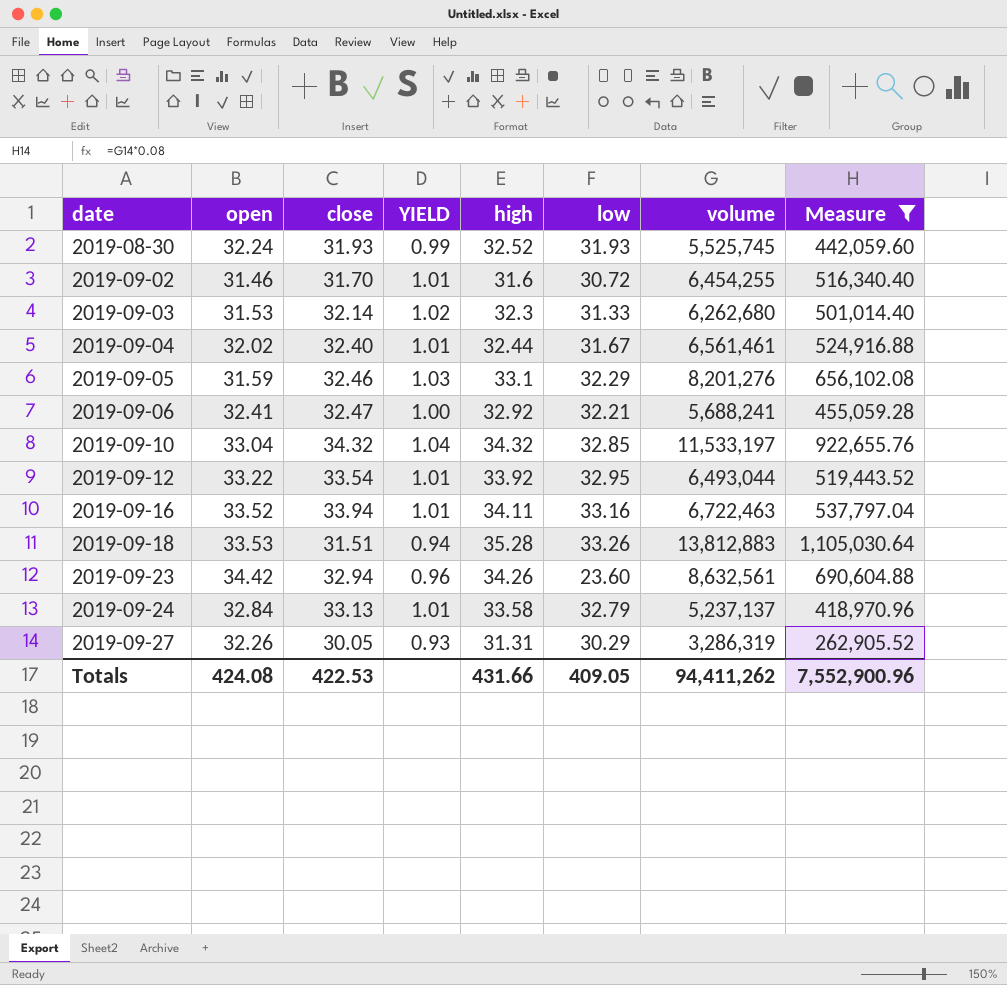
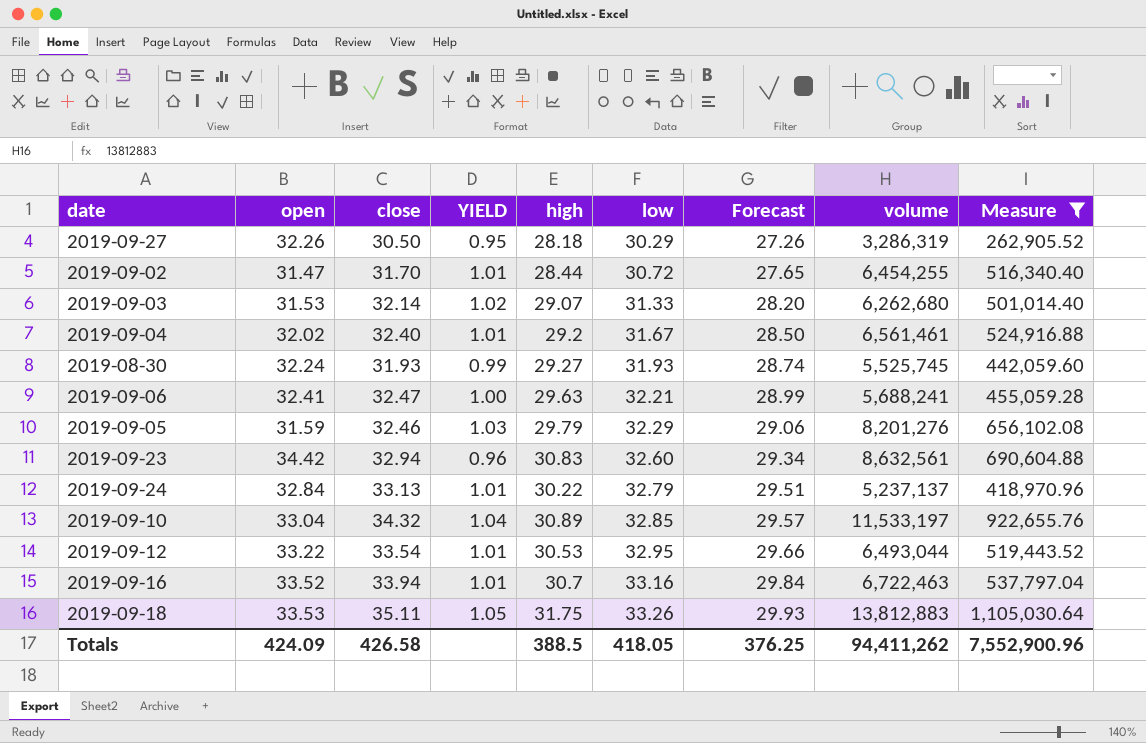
row order: date ascending -> low ascending
column Forecast | formula: none -> [low] * 0.9
2019-09-27 | close: 30.05 -> 30.50
2019-09-27 | YIELD: 0.93 -> 0.95
2019-09-27 | high: 31.31 -> 28.18
2019-09-02 | open: 31.46 -> 31.47
2019-09-02 | high: 31.6 -> 28.44
2019-09-03 | high: 32.3 -> 29.07
2019-09-04 | high: 32.44 -> 29.2
2019-08-30 | high: 32.52 -> 29.27
2019-09-06 | high: 32.92 -> 29.63
2019-09-05 | high: 33.1 -> 29.79
2019-09-23 | high: 34.26 -> 30.83
2019-09-23 | low: 23.60 -> 32.60
2019-09-24 | high: 33.58 -> 30.22
2019-09-10 | high: 34.32 -> 30.89
2019-09-12 | high: 33.92 -> 30.53
2019-09-16 | high: 34.11 -> 30.7
2019-09-18 | close: 31.51 -> 35.11
2019-09-18 | YIELD: 0.94 -> 1.05
2019-09-18 | high: 35.28 -> 31.75
Totals | open: 424.08 -> 424.09
Totals | close: 422.53 -> 426.58
Totals | high: 431.66 -> 388.5
Totals | low: 409.05 -> 418.05

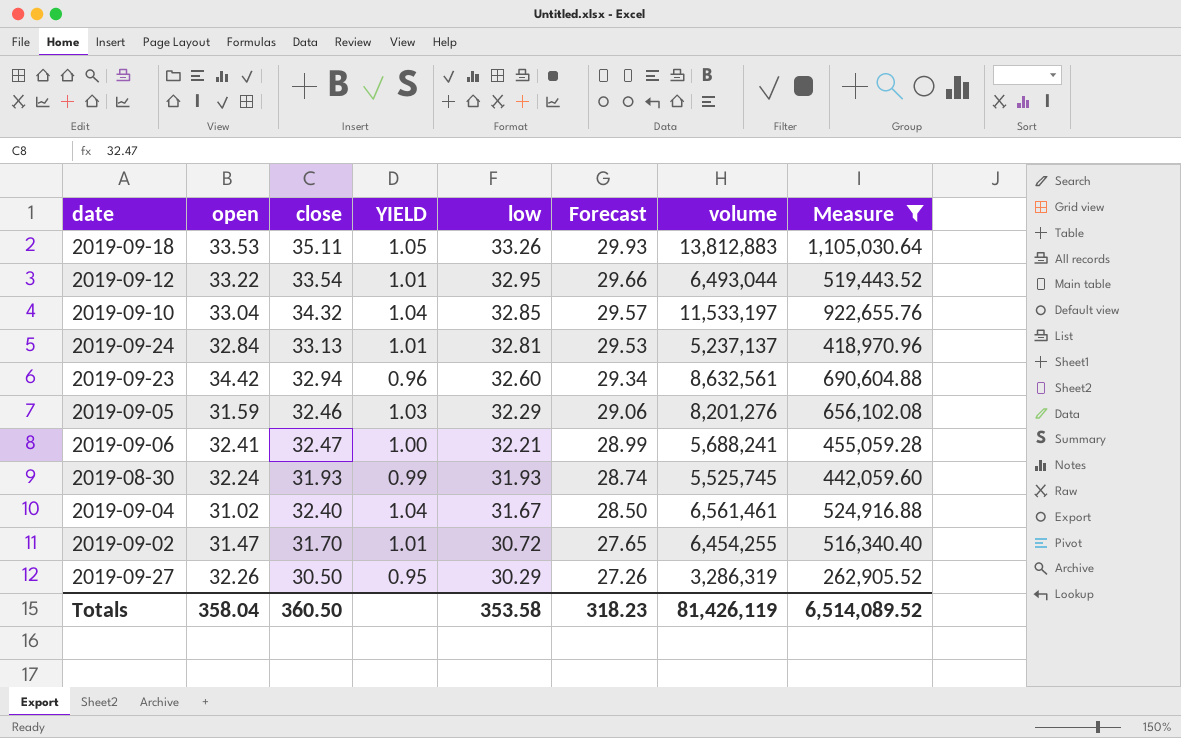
row order: low ascending -> low descending
column high | position: 5 -> none
row 2019-09-03: 31.53 | 32.14 | 1.02 | 29.07 | 31.33 | 28.20 | 6,262,680 | 501,014.40 -> none
row 2019-09-16: 33.52 | 33.94 | 1.01 | 30.7 | 33.16 | 29.84 | 6,722,463 | 537,797.04 -> none
2019-09-24 | low: 32.79 -> 32.81
2019-09-24 | Forecast: 29.51 -> 29.53
2019-09-04 | open: 32.02 -> 31.02
2019-09-04 | YIELD: 1.01 -> 1.04
Totals | open: 424.09 -> 358.04
Totals | close: 426.58 -> 360.50
Totals | low: 418.05 -> 353.58
Totals | Forecast: 376.25 -> 318.23
Totals | volume: 94,411,262 -> 81,426,119
Totals | Measure: 7,552,900.96 -> 6,514,089.52

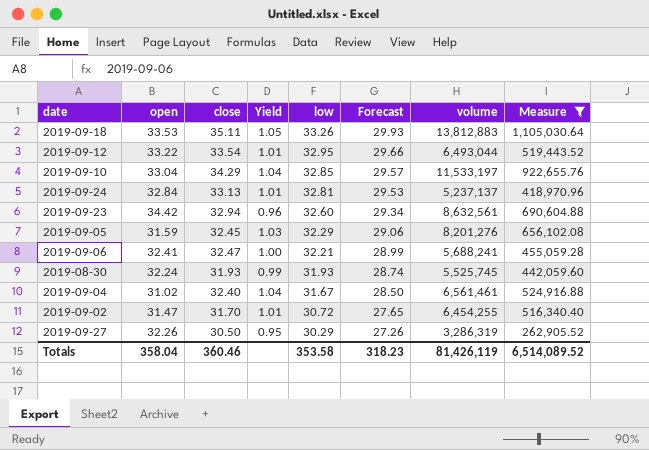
column name: YIELD -> Yield
2019-09-10 | close: 34.32 -> 34.29
2019-09-05 | close: 32.46 -> 32.45
Totals | close: 360.50 -> 360.46

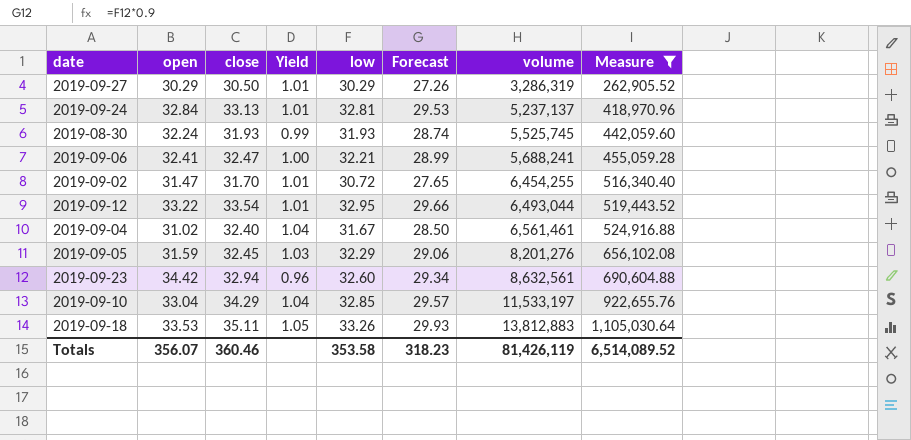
row order: low descending -> volume ascending
2019-09-27 | open: 32.26 -> 30.29
2019-09-27 | Yield: 0.95 -> 1.01
Totals | open: 358.04 -> 356.07

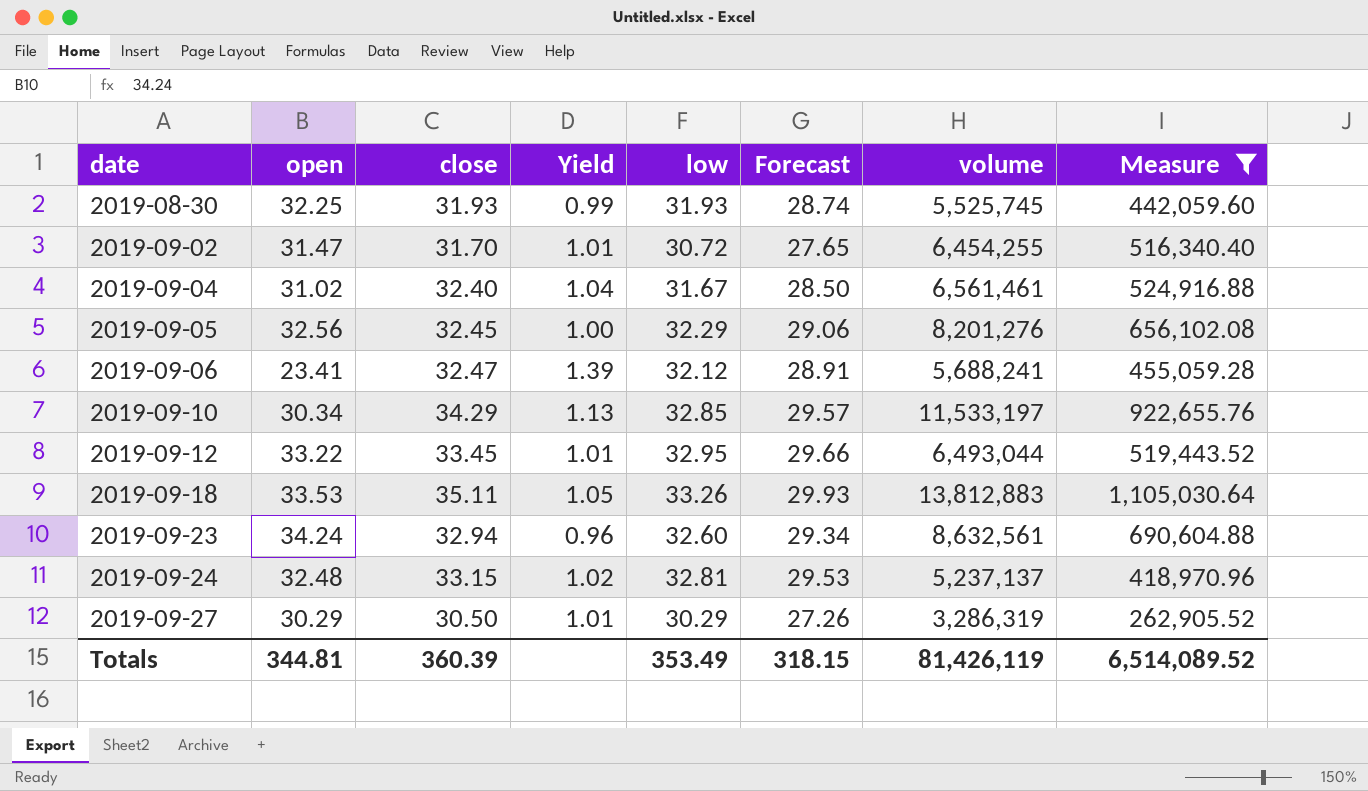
row order: volume ascending -> date ascending
2019-08-30 | open: 32.24 -> 32.25
2019-09-05 | open: 31.59 -> 32.56
2019-09-05 | Yield: 1.03 -> 1.00
2019-09-06 | open: 32.41 -> 23.41
2019-09-06 | Yield: 1.00 -> 1.39
2019-09-06 | low: 32.21 -> 32.12
2019-09-06 | Forecast: 28.99 -> 28.91
2019-09-10 | open: 33.04 -> 30.34
2019-09-10 | Yield: 1.04 -> 1.13
2019-09-12 | close: 33.54 -> 33.45
2019-09-23 | open: 34.42 -> 34.24
2019-09-24 | open: 32.84 -> 32.48
2019-09-24 | close: 33.13 -> 33.15
2019-09-24 | Yield: 1.01 -> 1.02
Totals | open: 356.07 -> 344.81
Totals | close: 360.46 -> 360.39
Totals | low: 353.58 -> 353.49
Totals | Forecast: 318.23 -> 318.15

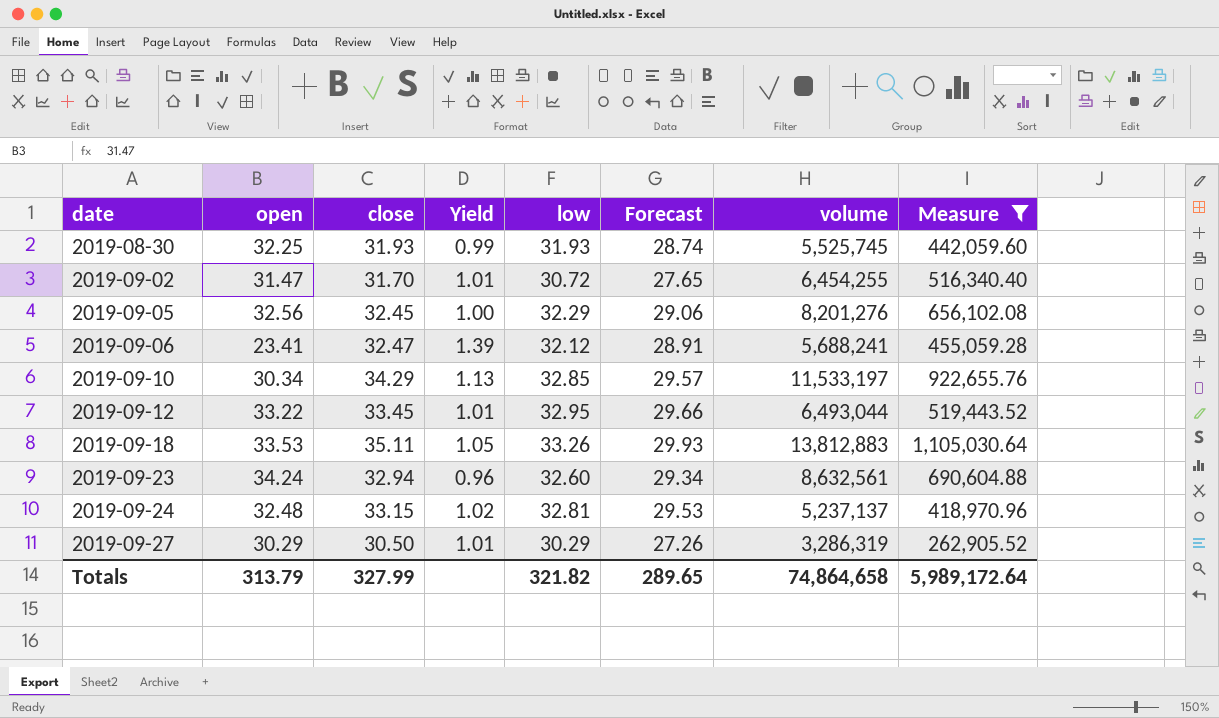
row 2019-09-04: 31.02 | 32.40 | 1.04 | 31.67 | 28.50 | 6,561,461 | 524,916.88 -> none
Totals | open: 344.81 -> 313.79
Totals | close: 360.39 -> 327.99
Totals | low: 353.49 -> 321.82
Totals | Forecast: 318.15 -> 289.65
Totals | volume: 81,426,119 -> 74,864,658
Totals | Measure: 6,514,089.52 -> 5,989,172.64

